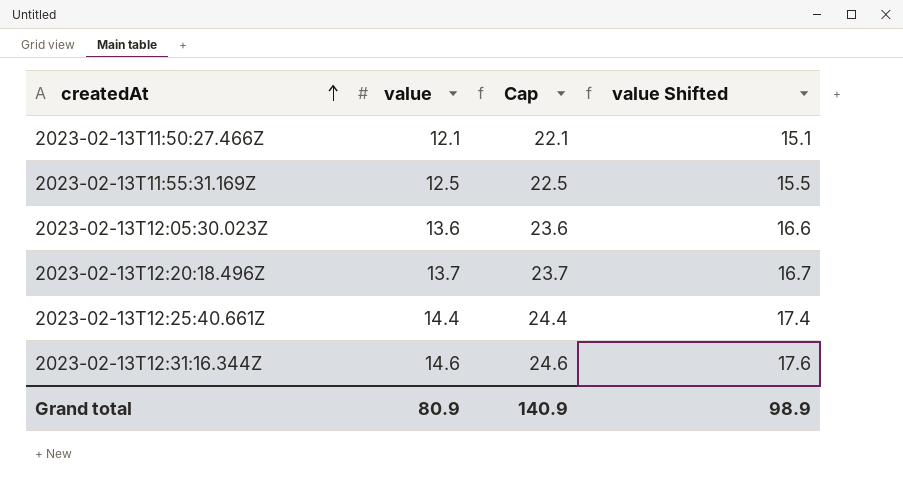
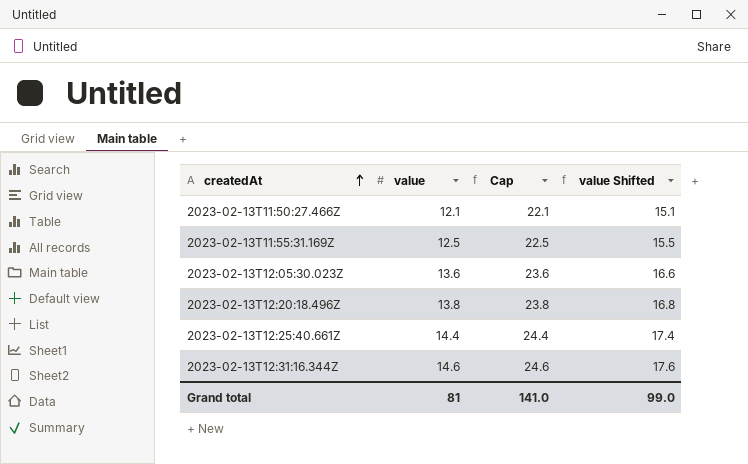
2023-02-13T12:20:18.496Z | value: 13.7 -> 13.8
2023-02-13T12:20:18.496Z | Cap: 23.7 -> 23.8
2023-02-13T12:20:18.496Z | value Shifted: 16.7 -> 16.8
Grand total | value: 80.9 -> 81
Grand total | Cap: 140.9 -> 141.0
Grand total | value Shifted: 98.9 -> 99.0

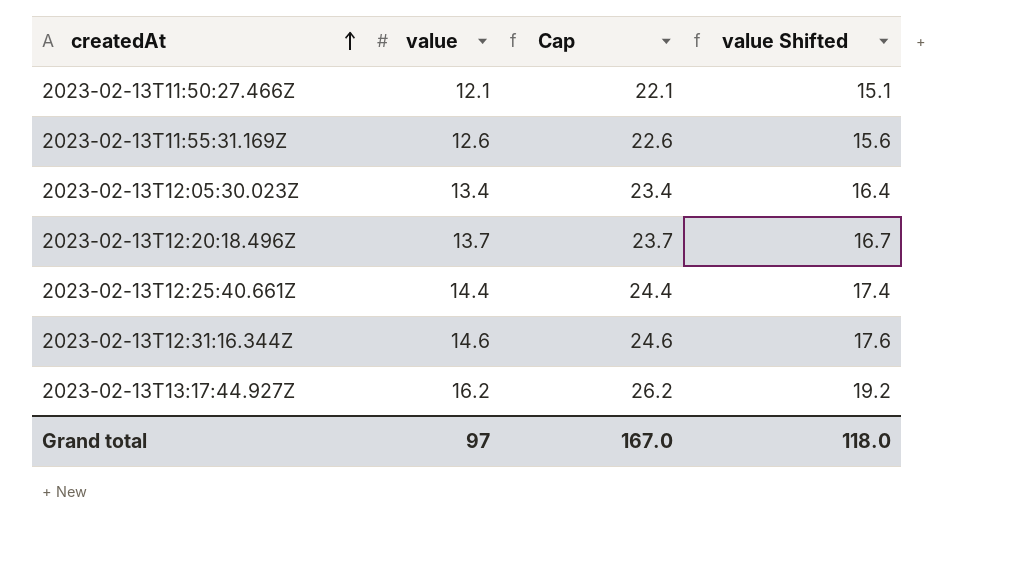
2023-02-13T11:55:31.169Z | value: 12.5 -> 12.6
2023-02-13T11:55:31.169Z | Cap: 22.5 -> 22.6
2023-02-13T11:55:31.169Z | value Shifted: 15.5 -> 15.6
2023-02-13T12:05:30.023Z | value: 13.6 -> 13.4
2023-02-13T12:05:30.023Z | Cap: 23.6 -> 23.4
2023-02-13T12:05:30.023Z | value Shifted: 16.6 -> 16.4
2023-02-13T12:20:18.496Z | value: 13.8 -> 13.7
2023-02-13T12:20:18.496Z | Cap: 23.8 -> 23.7
2023-02-13T12:20:18.496Z | value Shifted: 16.8 -> 16.7
row 2023-02-13T13:17:44.927Z: none -> 16.2 | 26.2 | 19.2
Grand total | value: 81 -> 97
Grand total | Cap: 141.0 -> 167.0
Grand total | value Shifted: 99.0 -> 118.0

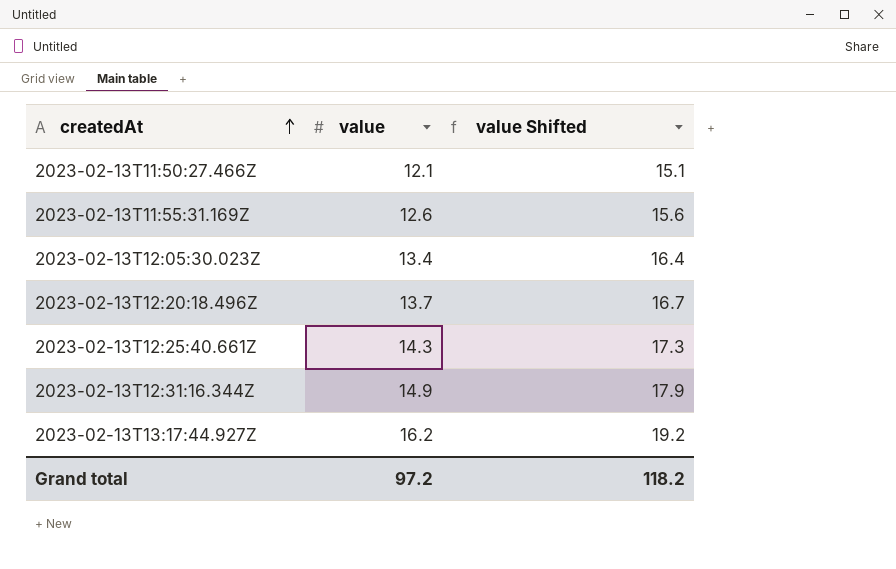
column Cap | formula: [value] + 10 -> none
2023-02-13T12:25:40.661Z | value: 14.4 -> 14.3
2023-02-13T12:25:40.661Z | value Shifted: 17.4 -> 17.3
2023-02-13T12:31:16.344Z | value: 14.6 -> 14.9
2023-02-13T12:31:16.344Z | value Shifted: 17.6 -> 17.9
Grand total | value: 97 -> 97.2
Grand total | value Shifted: 118.0 -> 118.2

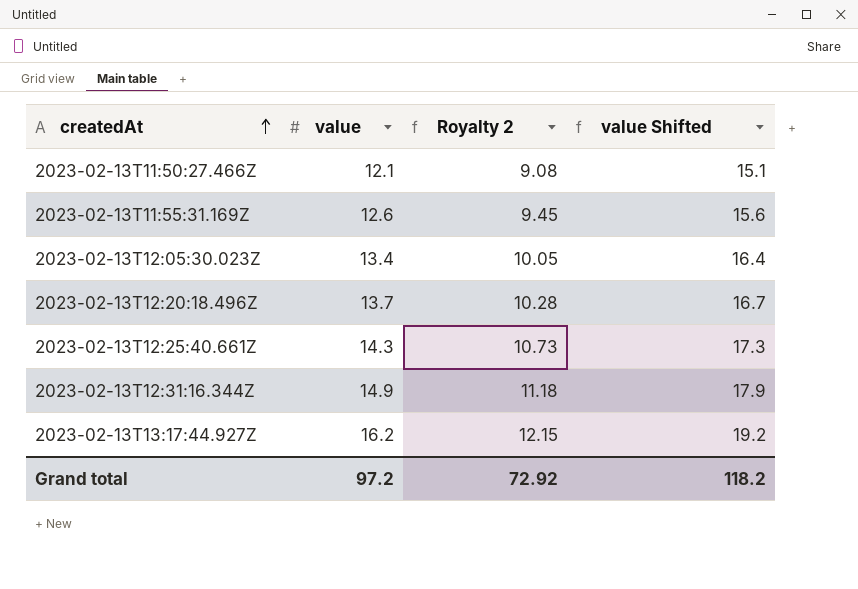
column Royalty 2 | formula: none -> [value] * 0.75

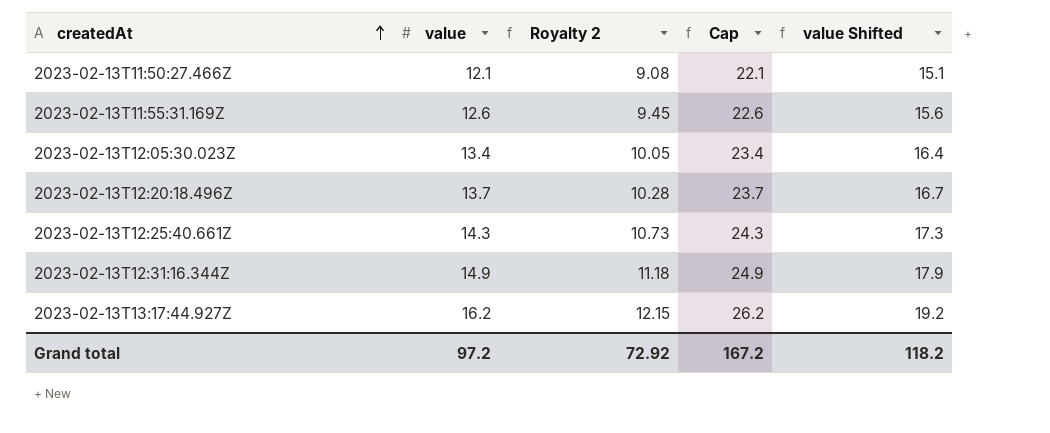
column Cap | formula: none -> [value] + 10

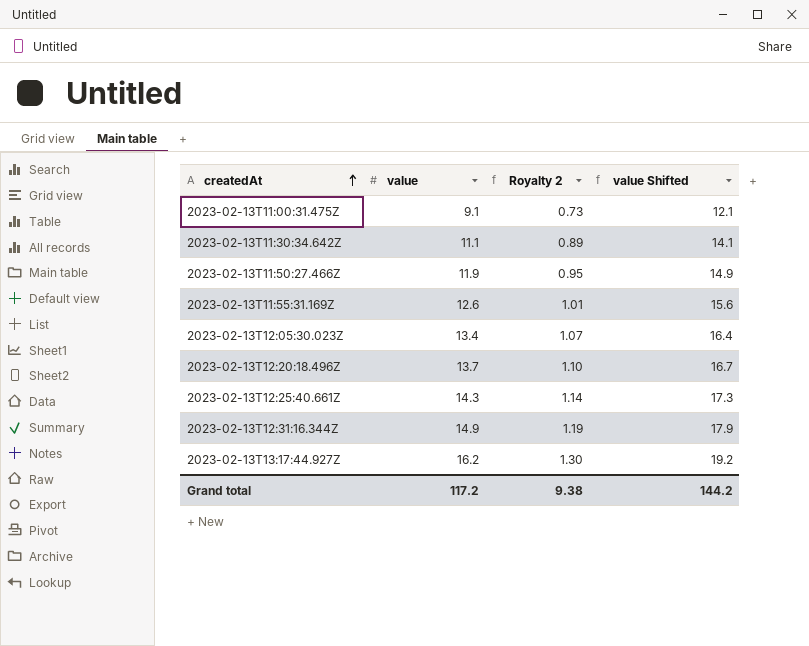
column Cap | formula: [value] + 10 -> none
column Royalty 2 | formula: [value] * 0.75 -> [value] * 0.08
row 2023-02-13T11:00:31.475Z: none -> 9.1 | 0.73 | 12.1
row 2023-02-13T11:30:34.642Z: none -> 11.1 | 0.89 | 14.1
2023-02-13T11:50:27.466Z | value: 12.1 -> 11.9
2023-02-13T11:50:27.466Z | value Shifted: 15.1 -> 14.9
Grand total | value: 97.2 -> 117.2
Grand total | Royalty 2: 72.92 -> 9.38
Grand total | value Shifted: 118.2 -> 144.2

